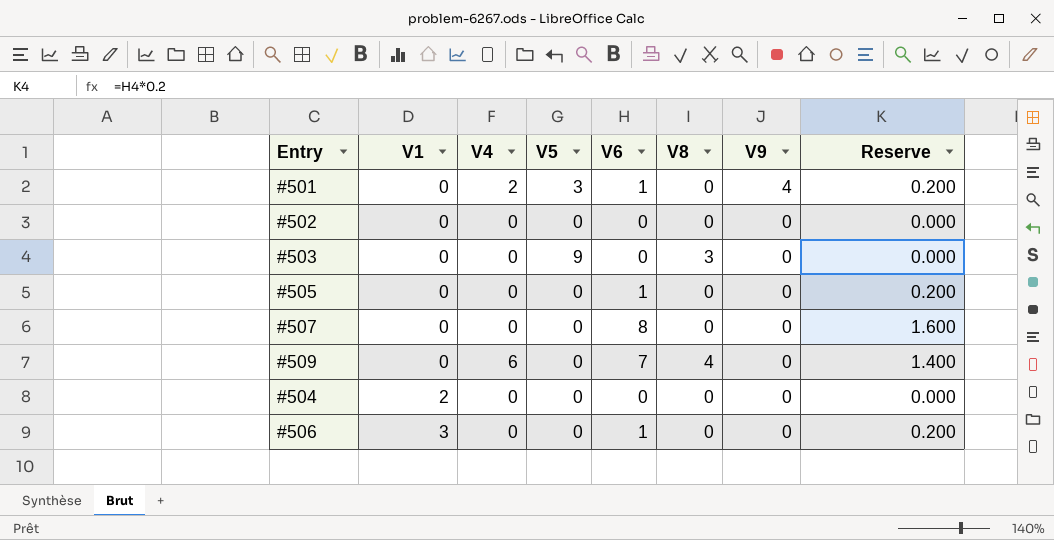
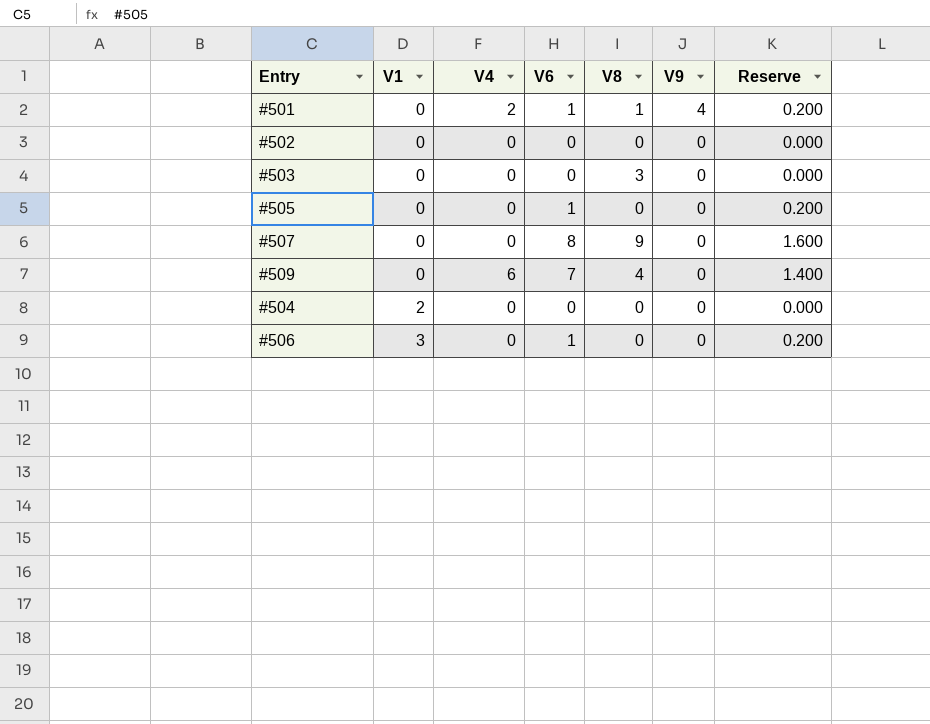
column V5 | position: 4 -> none
#501 | V8: 0 -> 1
#507 | V8: 0 -> 9

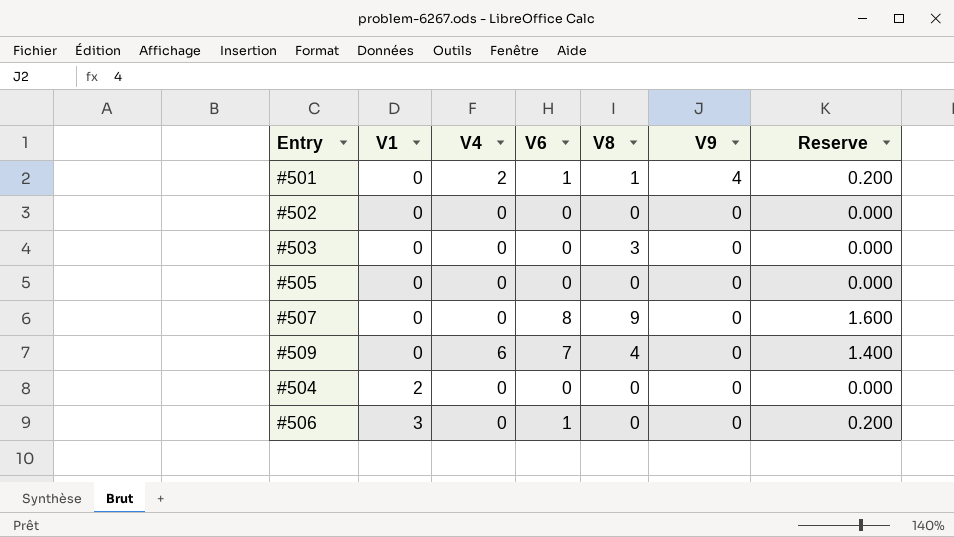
#505 | V6: 1 -> 0
#505 | Reserve: 0.200 -> 0.000

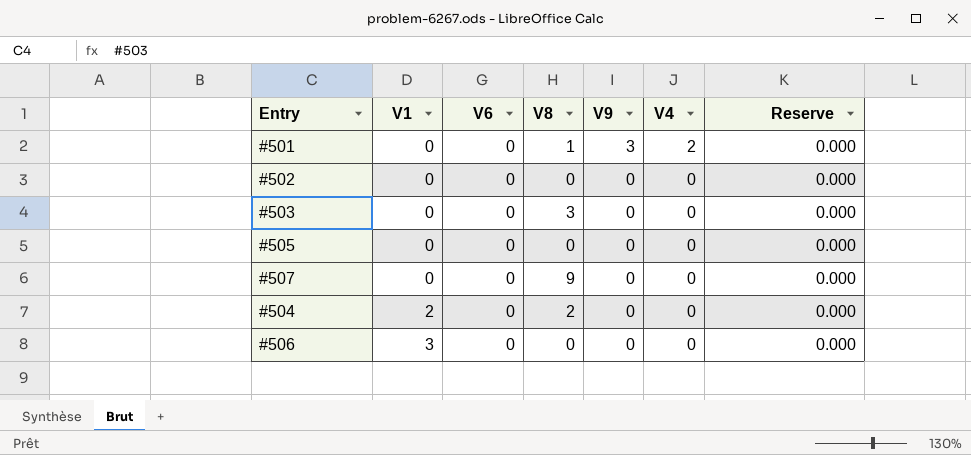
column V4 | position: 3 -> 6
row #509: 0 | 6 | 7 | 4 | 0 | 1.400 -> none
#501 | V6: 1 -> 0
#501 | V9: 4 -> 3
#501 | Reserve: 0.200 -> 0.000
#507 | V6: 8 -> 0
#507 | Reserve: 1.600 -> 0.000
#504 | V8: 0 -> 2
#506 | V6: 1 -> 0
#506 | Reserve: 0.200 -> 0.000

